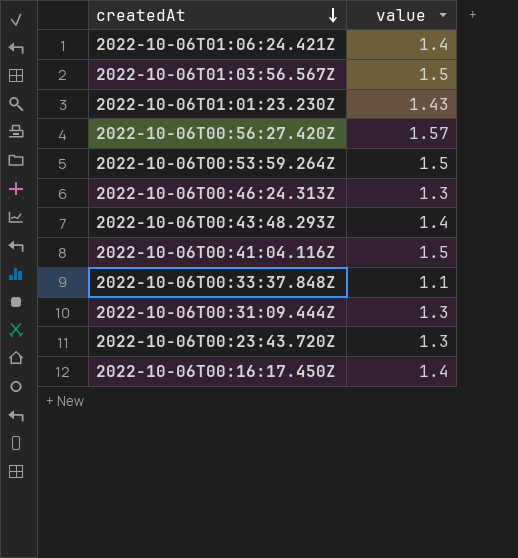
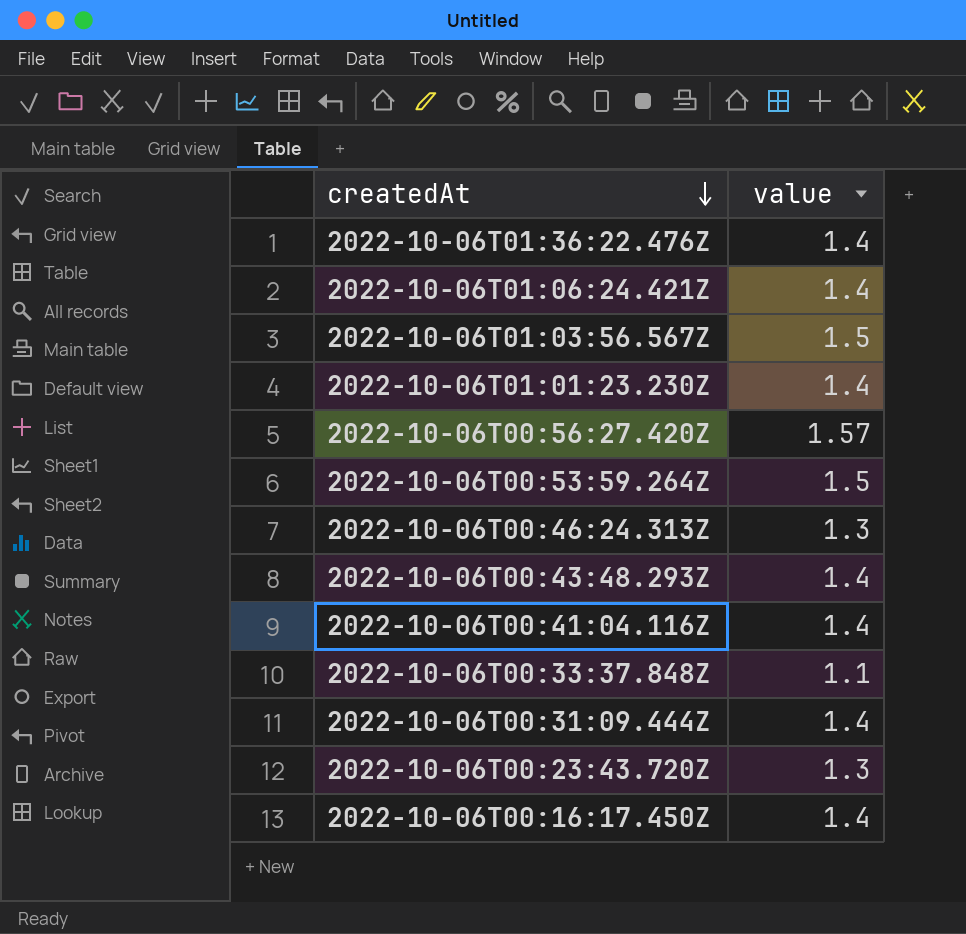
row 2022-10-06T01:36:22.476Z: none -> 1.4
2022-10-06T01:01:23.230Z | value: 1.43 -> 1.4
2022-10-06T00:41:04.116Z | value: 1.5 -> 1.4
2022-10-06T00:31:09.444Z | value: 1.3 -> 1.4

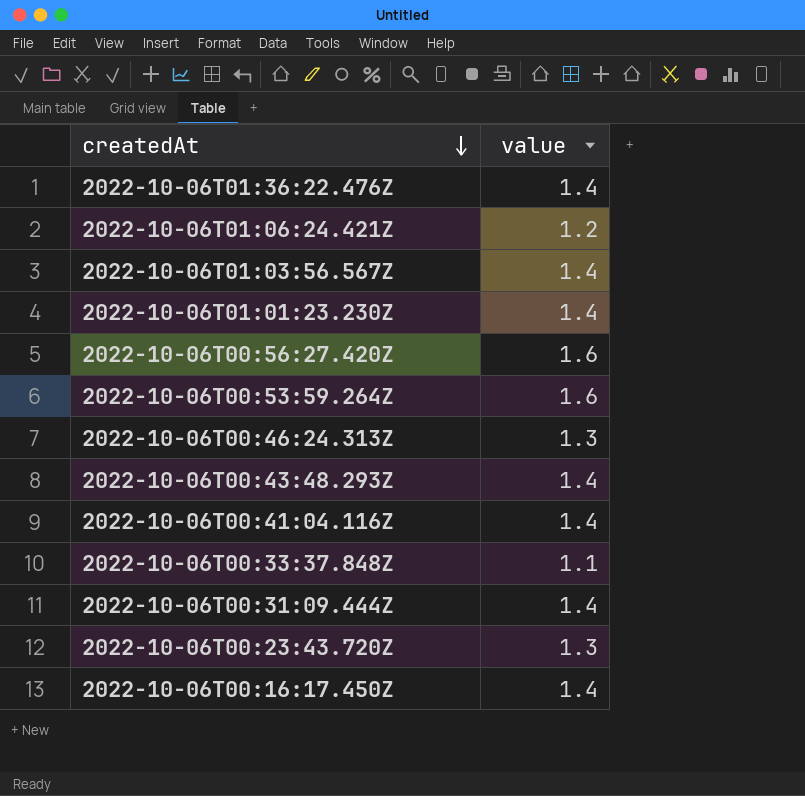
2022-10-06T01:06:24.421Z | value: 1.4 -> 1.2
2022-10-06T01:03:56.567Z | value: 1.5 -> 1.4
2022-10-06T00:56:27.420Z | value: 1.57 -> 1.6
2022-10-06T00:53:59.264Z | value: 1.5 -> 1.6

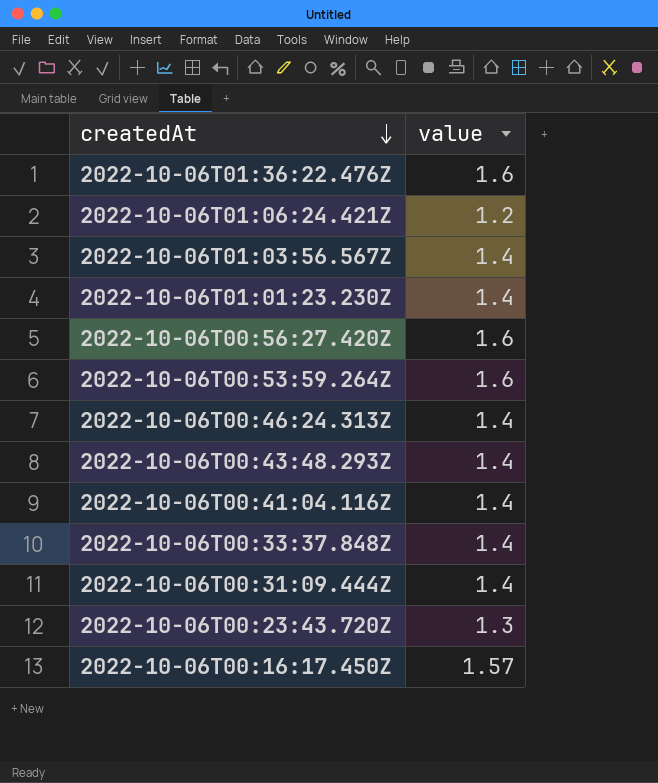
2022-10-06T01:36:22.476Z | value: 1.4 -> 1.6
2022-10-06T00:46:24.313Z | value: 1.3 -> 1.4
2022-10-06T00:33:37.848Z | value: 1.1 -> 1.4
2022-10-06T00:16:17.450Z | value: 1.4 -> 1.57

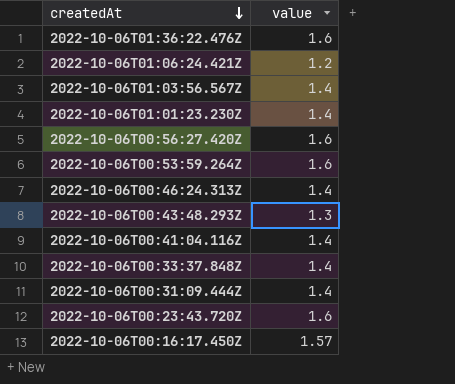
2022-10-06T00:43:48.293Z | value: 1.4 -> 1.3
2022-10-06T00:23:43.720Z | value: 1.3 -> 1.6

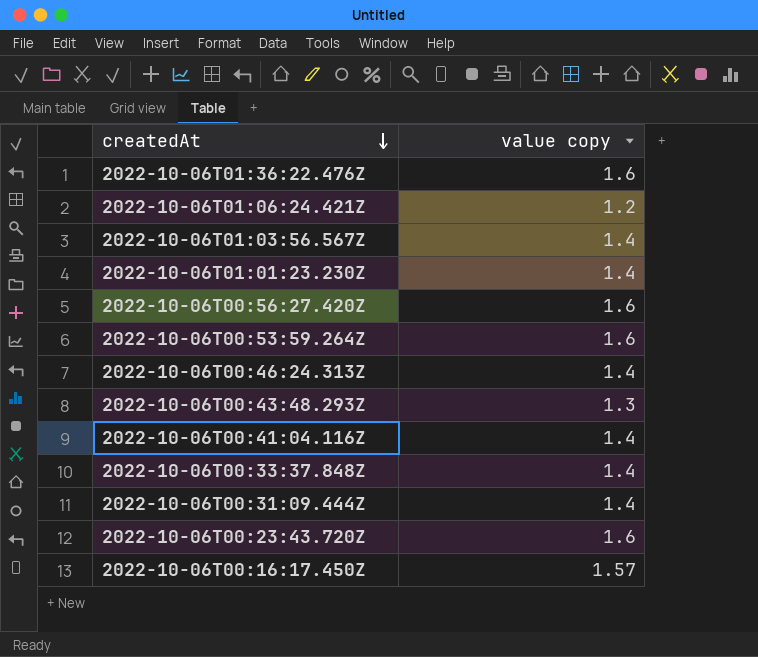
column name: value -> value copy

